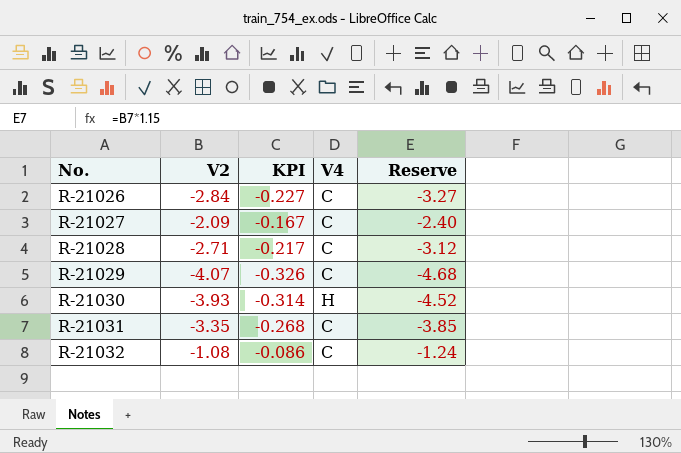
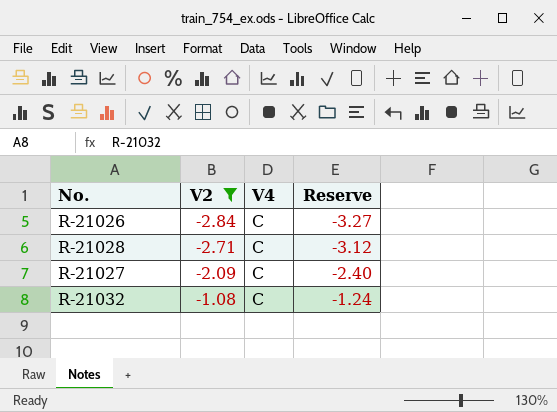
filter: none -> V2 >= -2.84
row order: No. ascending -> V2 ascending
column KPI | formula: [V2] * 0.08 -> none

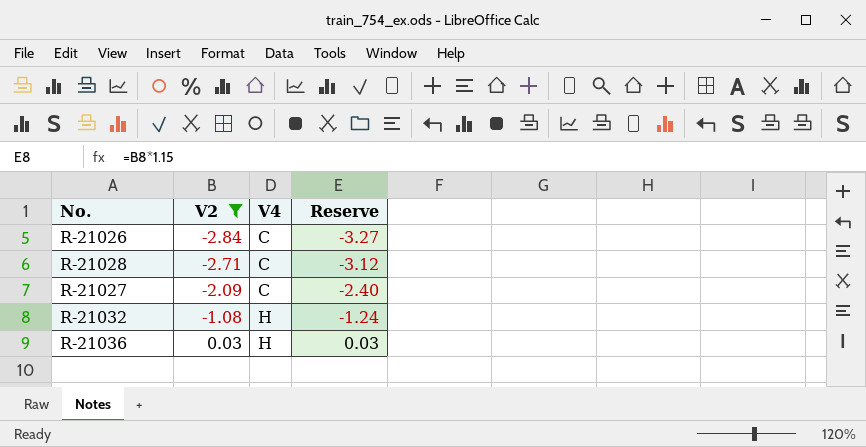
R-21032 | V4: C -> H
row R-21036: none -> 0.03 | H | 0.03

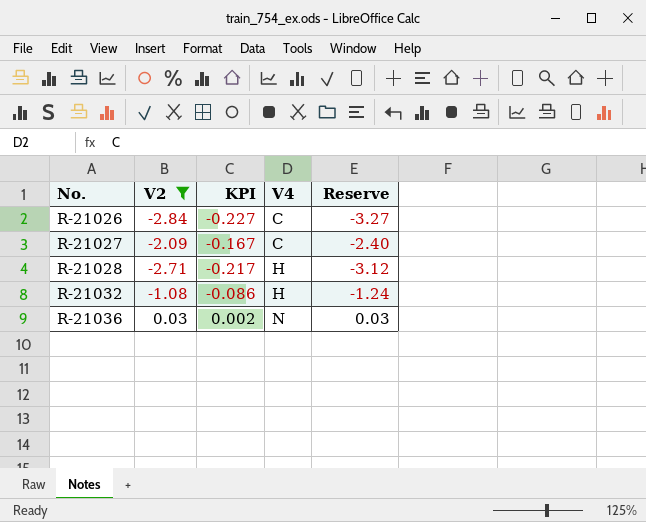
row order: V2 ascending -> No. ascending
column KPI | formula: none -> [V2] * 0.08
R-21028 | V4: C -> H
R-21036 | V4: H -> N

